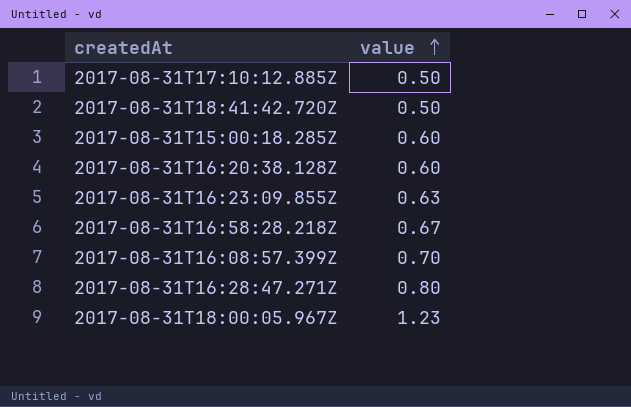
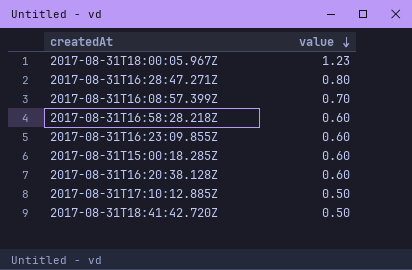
row order: value ascending -> value descending
2017-08-31T16:58:28.218Z | value: 0.67 -> 0.60
2017-08-31T16:23:09.855Z | value: 0.63 -> 0.60

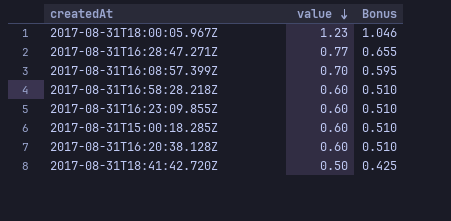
column Bonus | formula: none -> [value] * 0.85
row 2017-08-31T17:10:12.885Z: 0.50 -> none
2017-08-31T16:28:47.271Z | value: 0.80 -> 0.77

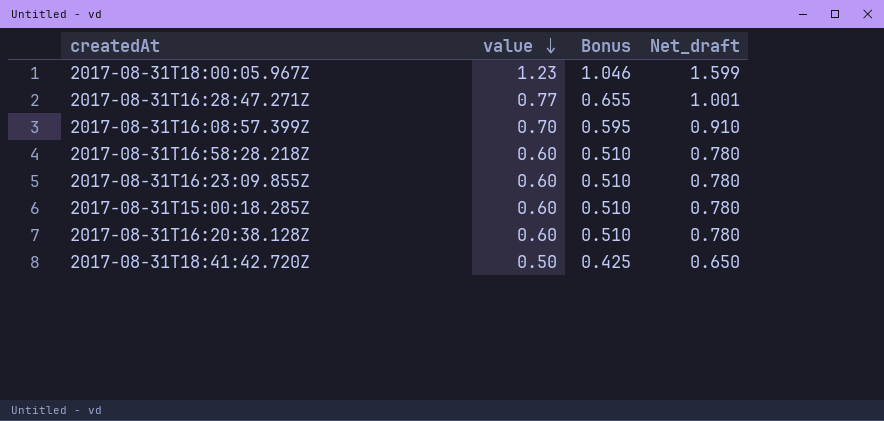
column Net_draft | formula: none -> [value] * 1.3

